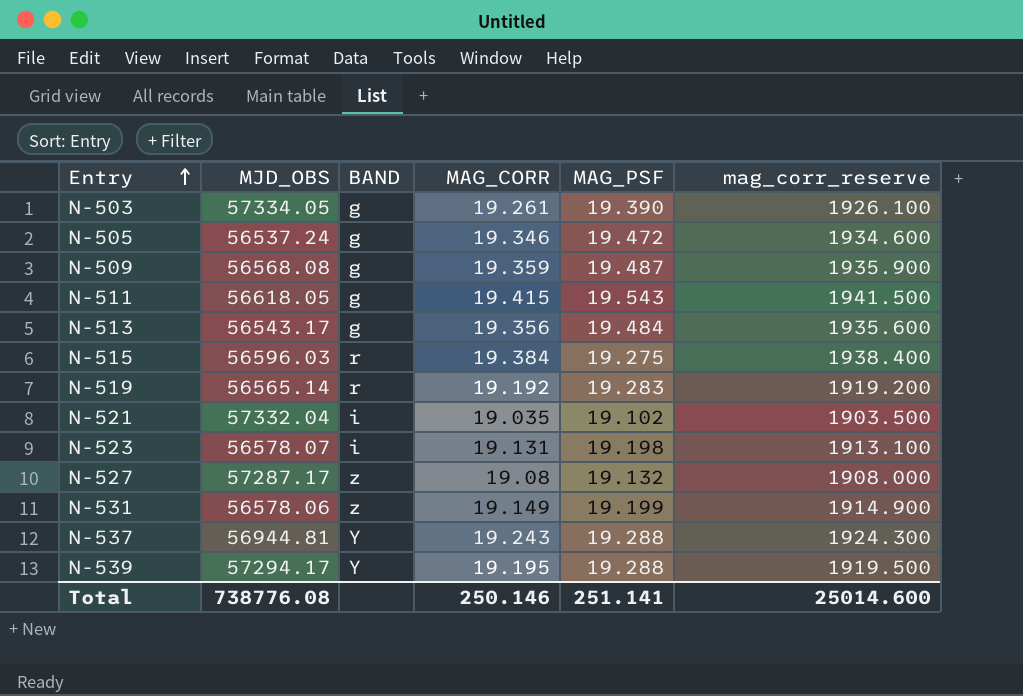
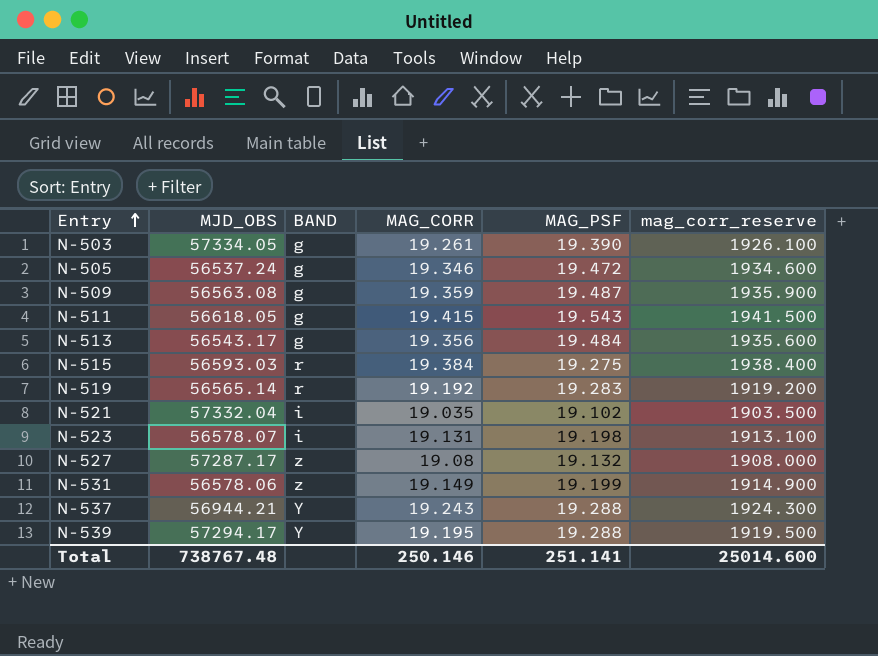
N-509 | MJD_OBS: 56568.08 -> 56563.08
N-515 | MJD_OBS: 56596.03 -> 56593.03
N-537 | MJD_OBS: 56944.81 -> 56944.21
Total | MJD_OBS: 738776.08 -> 738767.48

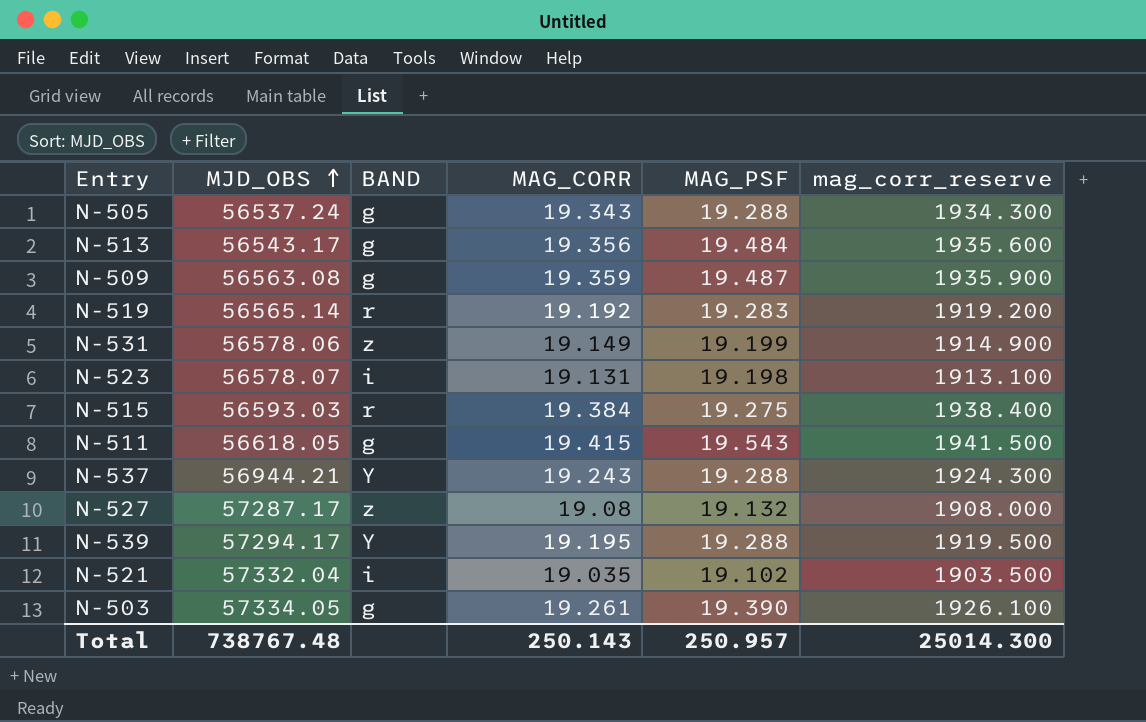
row order: Entry ascending -> MJD_OBS ascending
N-505 | MAG_CORR: 19.346 -> 19.343
N-505 | MAG_PSF: 19.472 -> 19.288
N-505 | mag_corr_reserve: 1934.600 -> 1934.300
Total | MAG_CORR: 250.146 -> 250.143
Total | MAG_PSF: 251.141 -> 250.957
Total | mag_corr_reserve: 25014.600 -> 25014.300

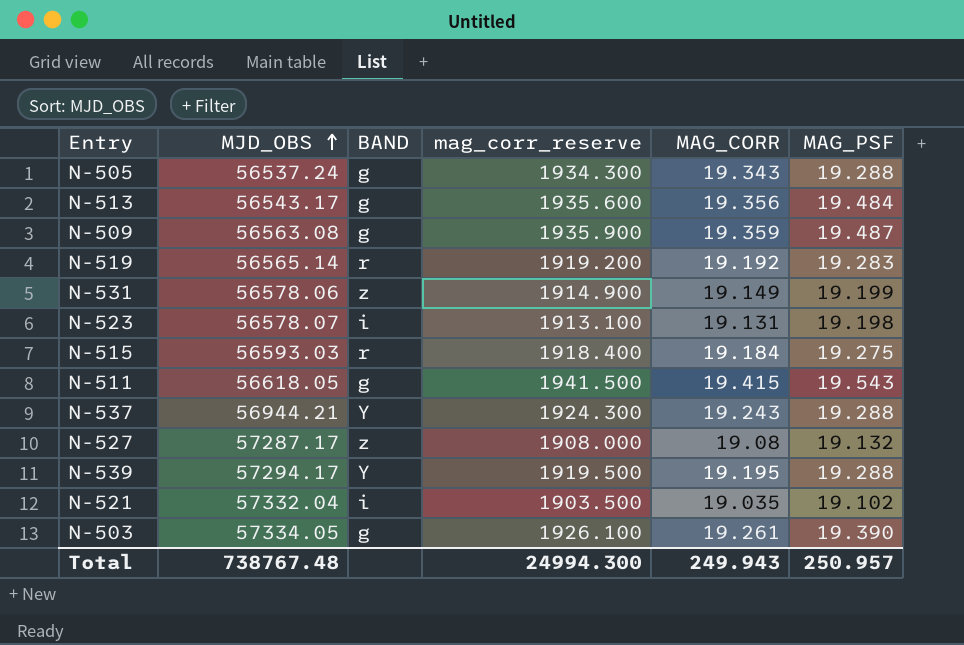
column mag_corr_reserve | position: 6 -> 4
N-515 | mag_corr_reserve: 1938.400 -> 1918.400
N-515 | MAG_CORR: 19.384 -> 19.184
Total | mag_corr_reserve: 25014.300 -> 24994.300
Total | MAG_CORR: 250.143 -> 249.943

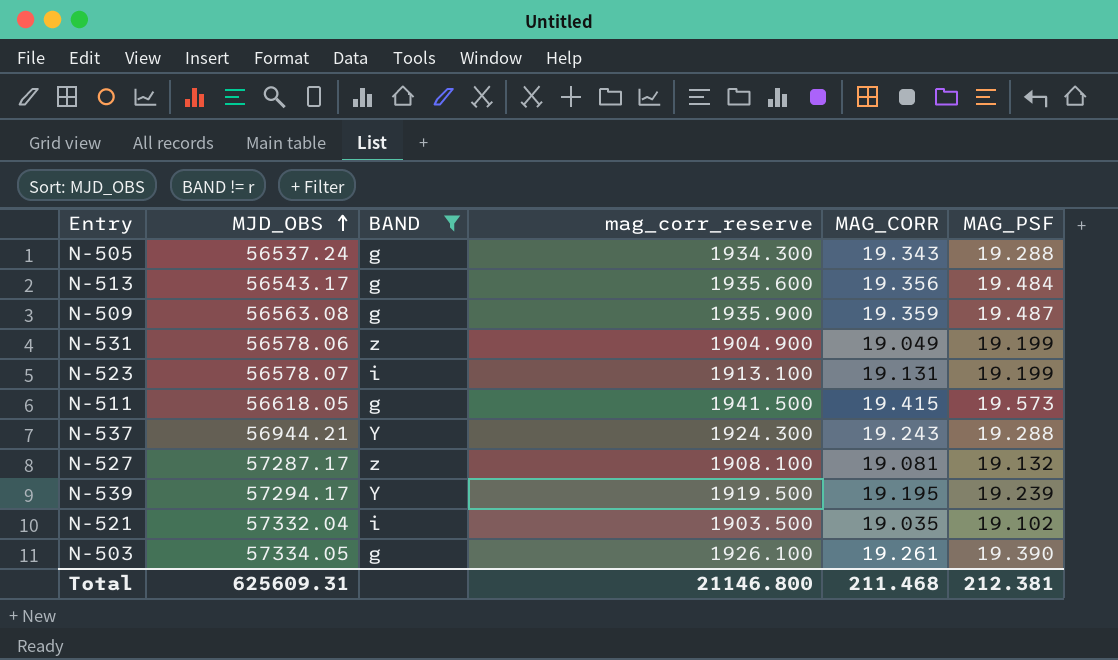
filter: none -> BAND != r
N-531 | mag_corr_reserve: 1914.900 -> 1904.900
N-531 | MAG_CORR: 19.149 -> 19.049
N-523 | MAG_PSF: 19.198 -> 19.199
N-511 | MAG_PSF: 19.543 -> 19.573
N-527 | mag_corr_reserve: 1908.000 -> 1908.100
N-527 | MAG_CORR: 19.08 -> 19.081
N-539 | MAG_PSF: 19.288 -> 19.239
Total | MJD_OBS: 738767.48 -> 625609.31
Total | mag_corr_reserve: 24994.300 -> 21146.800
Total | MAG_CORR: 249.943 -> 211.468
Total | MAG_PSF: 250.957 -> 212.381

